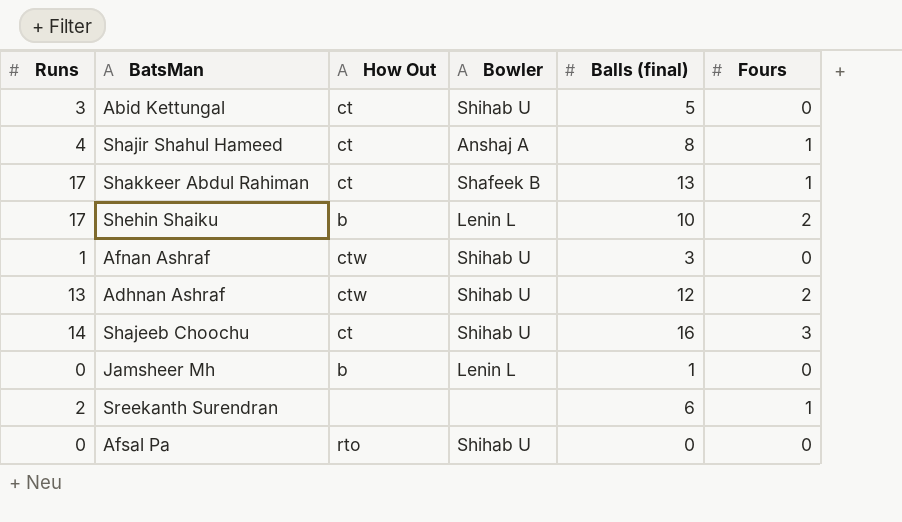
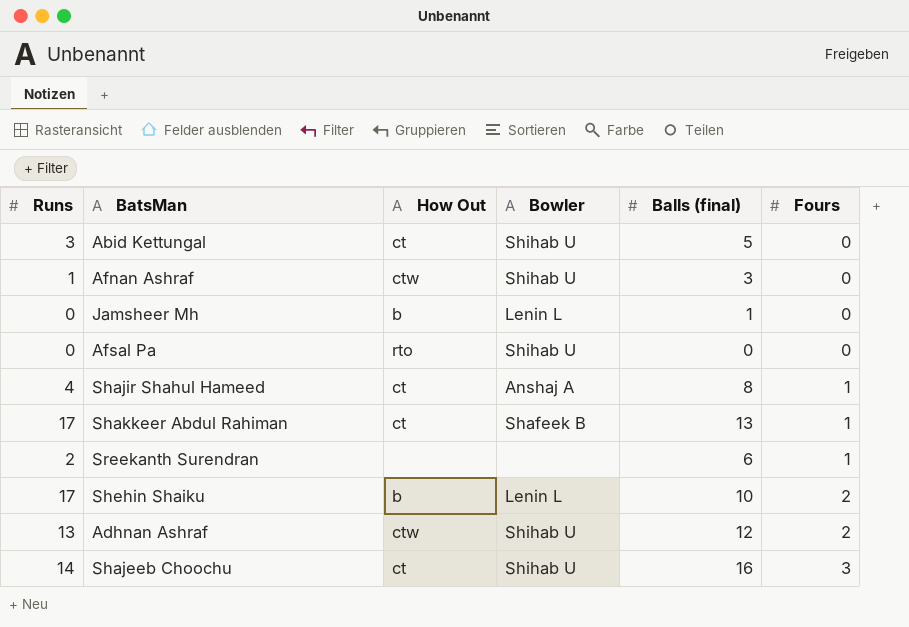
row order: none -> Fours ascending

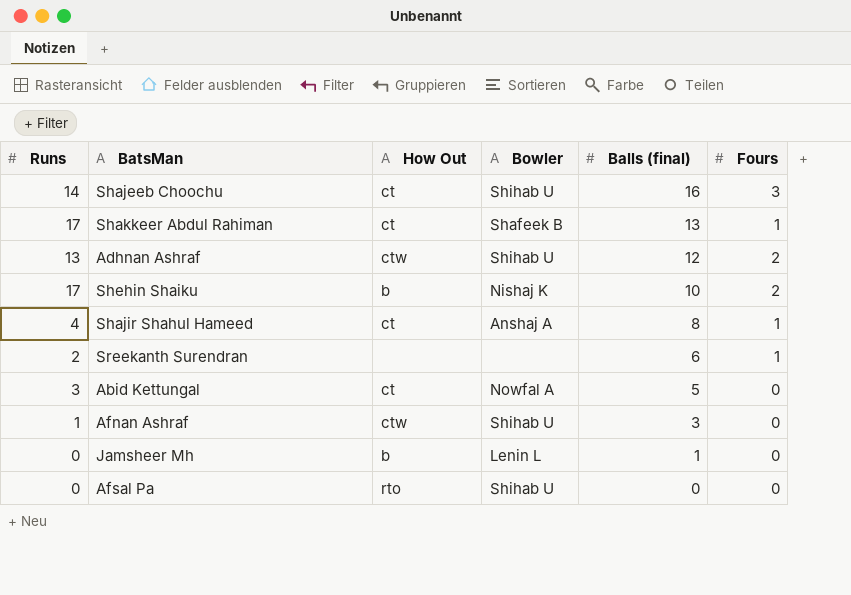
row order: Fours ascending -> Balls (final) descending
Shehin Shaiku | Bowler: Lenin L -> Nishaj K
Abid Kettungal | Bowler: Shihab U -> Nowfal A

